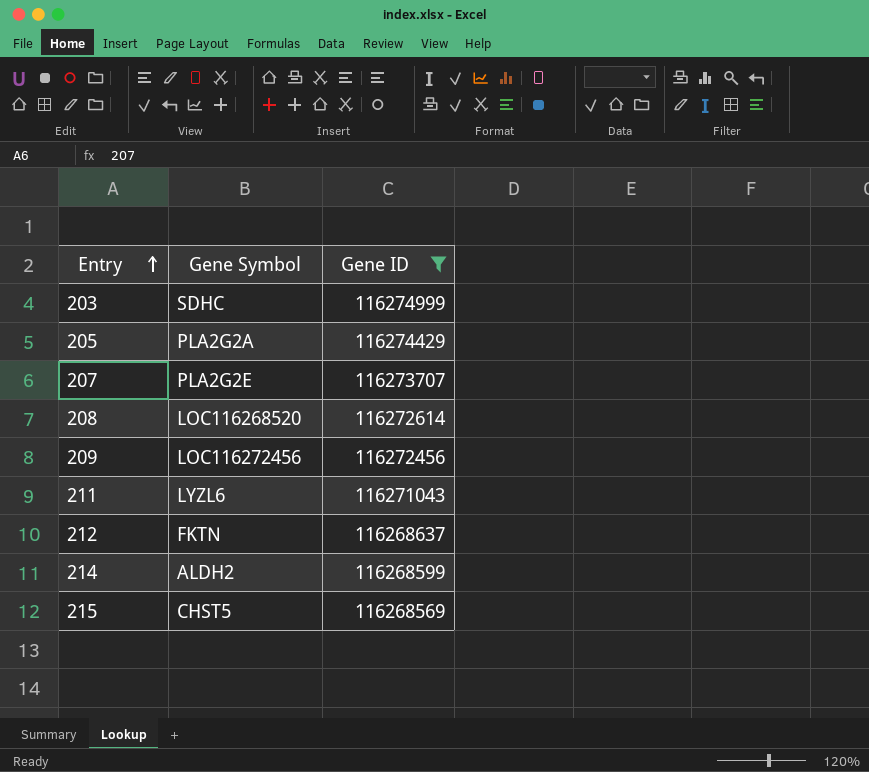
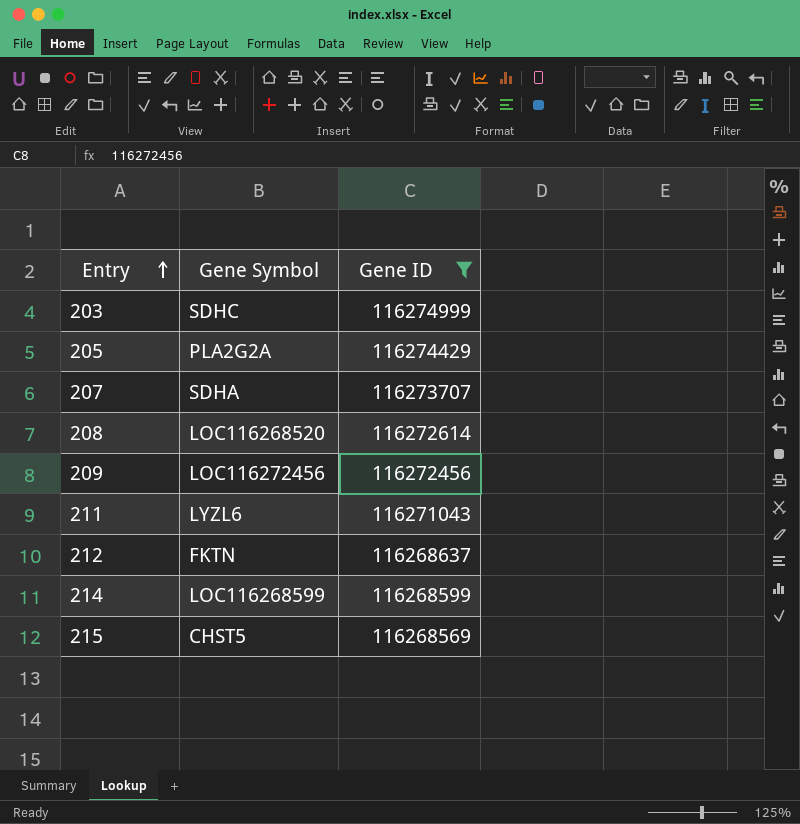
207 | Gene Symbol: PLA2G2E -> SDHA
214 | Gene Symbol: ALDH2 -> LOC116268599

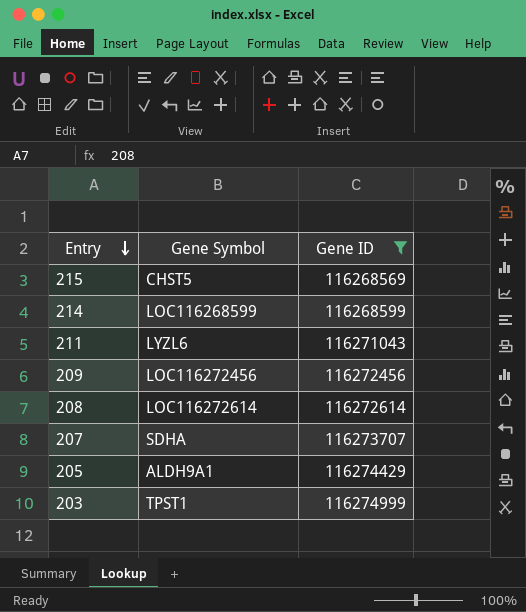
row order: Entry ascending -> Entry descending
row 212: FKTN | 116268637 -> none
208 | Gene Symbol: LOC116268520 -> LOC116272614
205 | Gene Symbol: PLA2G2A -> ALDH9A1
203 | Gene Symbol: SDHC -> TPST1

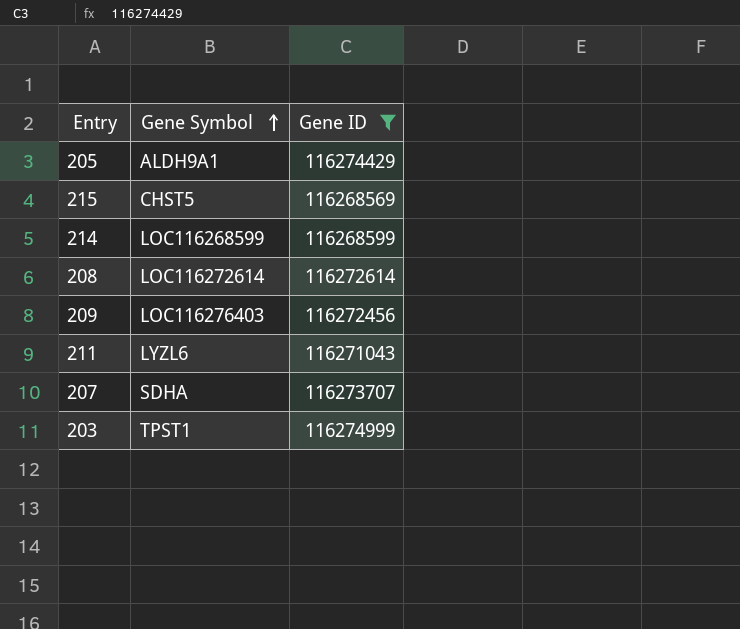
row order: Entry descending -> Gene Symbol ascending
209 | Gene Symbol: LOC116272456 -> LOC116276403

